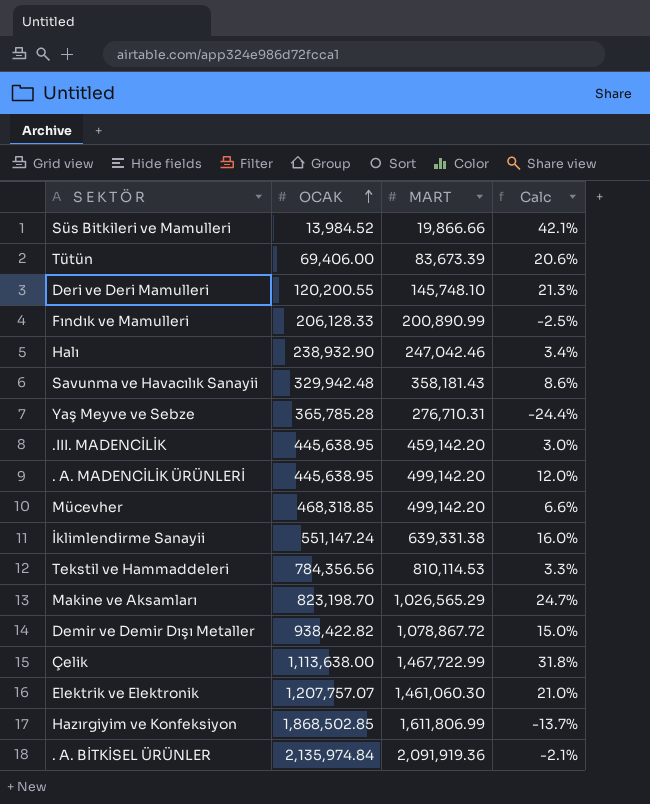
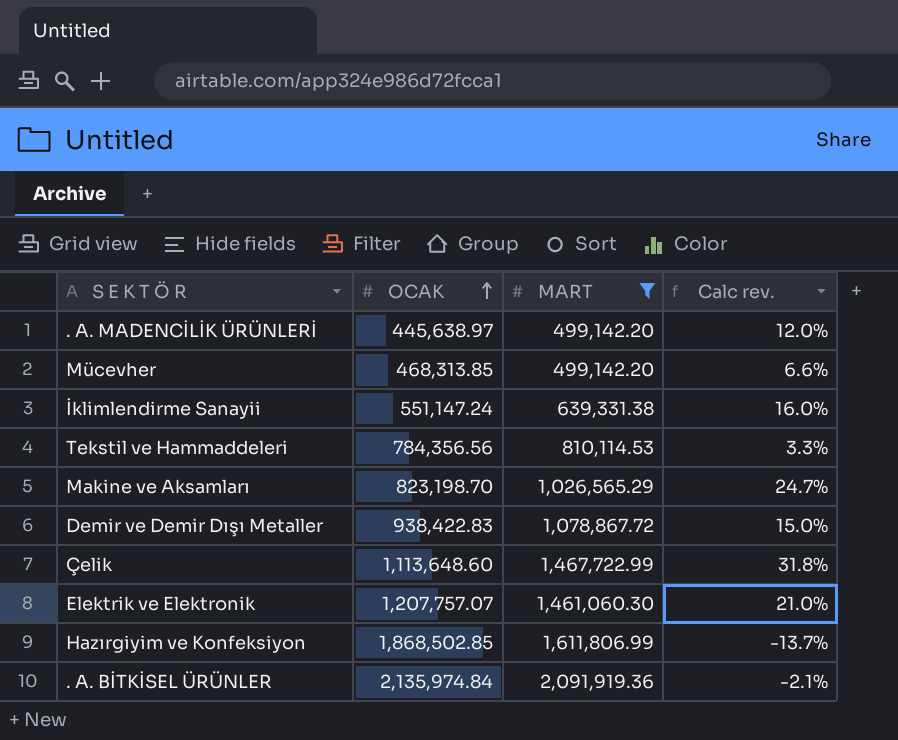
filter: none -> MART >= 499,142.20
column name: Calc -> Calc rev.
. A. MADENCİLİK ÜRÜNLERİ | OCAK: 445,638.95 -> 445,638.97
Mücevher | OCAK: 468,318.85 -> 468,313.85
Demir ve Demir Dışı Metaller | OCAK: 938,422.82 -> 938,422.83
Çelik | OCAK: 1,113,638.00 -> 1,113,648.60

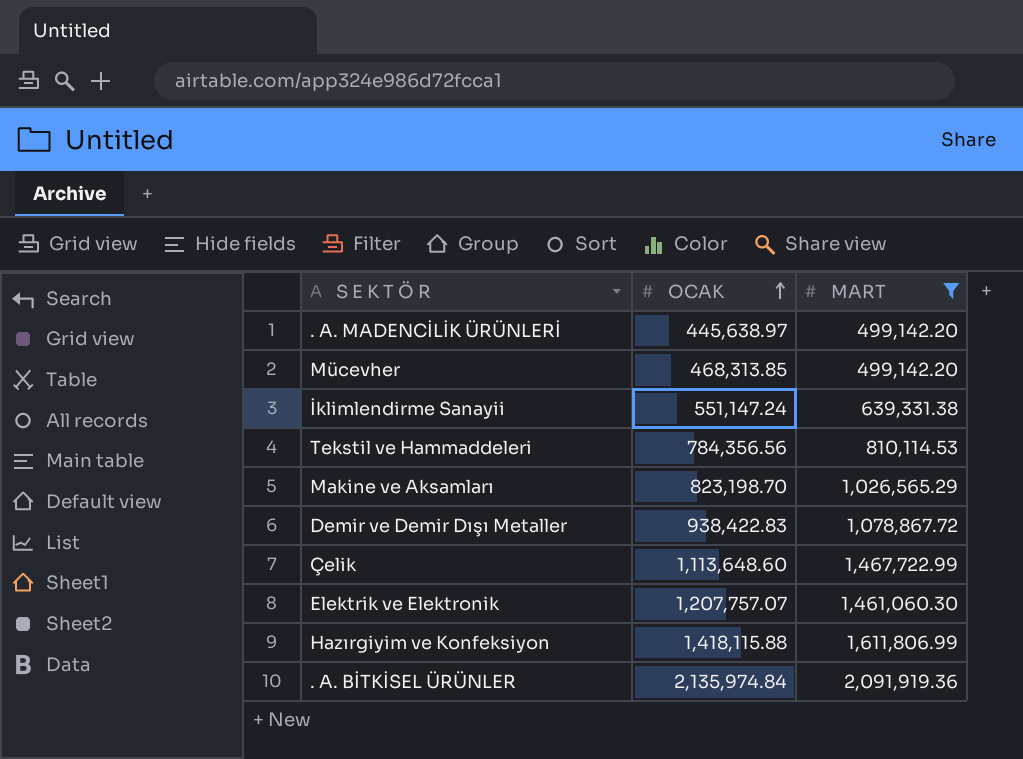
column Calc rev. | formula: ([MART] - [OCAK]) / [OCAK] -> none
Hazırgiyim ve Konfeksiyon | OCAK: 1,868,502.85 -> 1,418,115.88

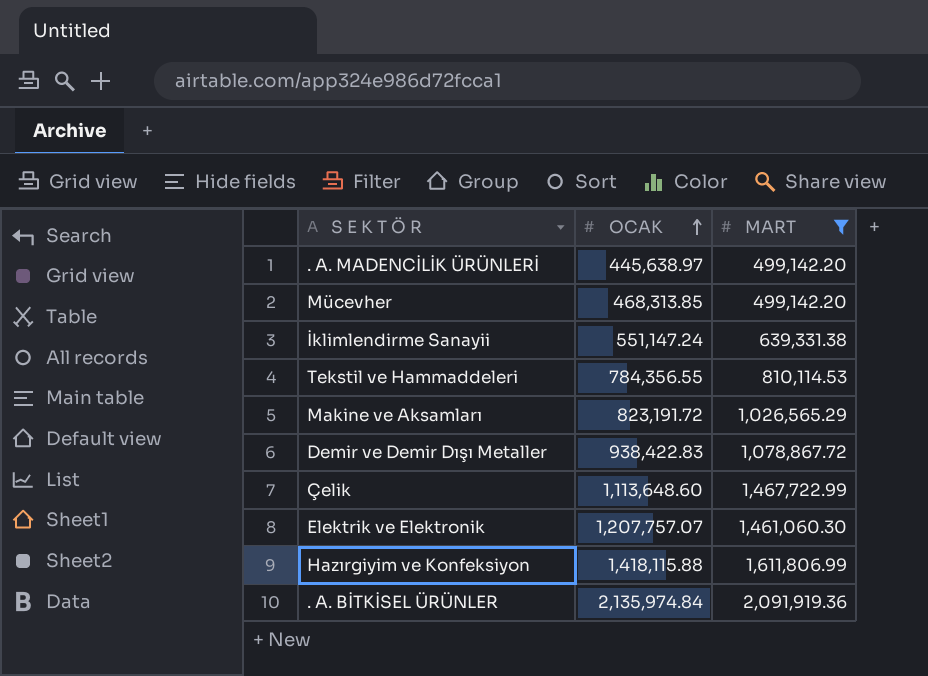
Tekstil ve Hammaddeleri | OCAK: 784,356.56 -> 784,356.55
Makine ve Aksamları | OCAK: 823,198.70 -> 823,191.72

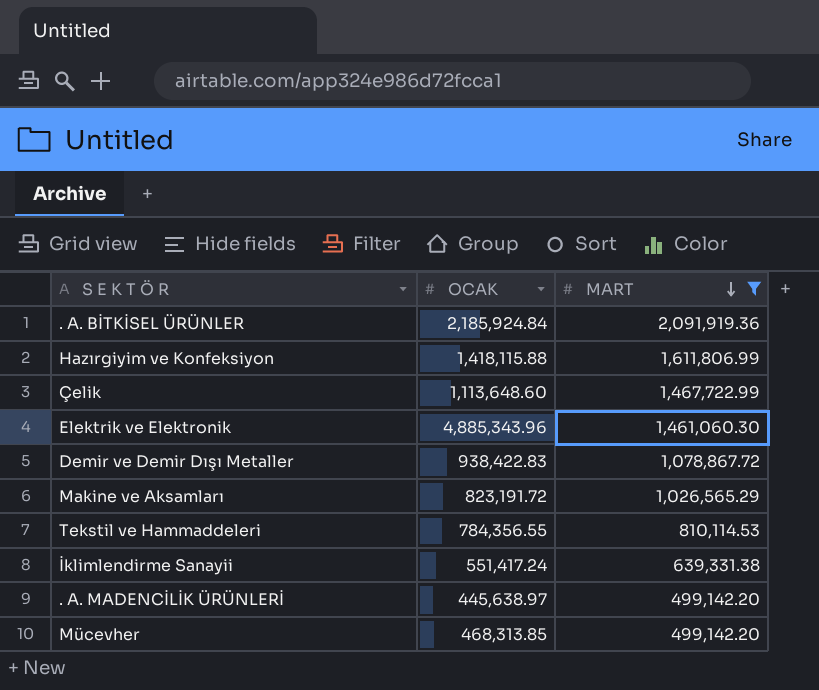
row order: OCAK ascending -> MART descending
. A. BİTKİSEL ÜRÜNLER | OCAK: 2,135,974.84 -> 2,185,924.84
Elektrik ve Elektronik | OCAK: 1,207,757.07 -> 4,885,343.96
İklimlendirme Sanayii | OCAK: 551,147.24 -> 551,417.24

